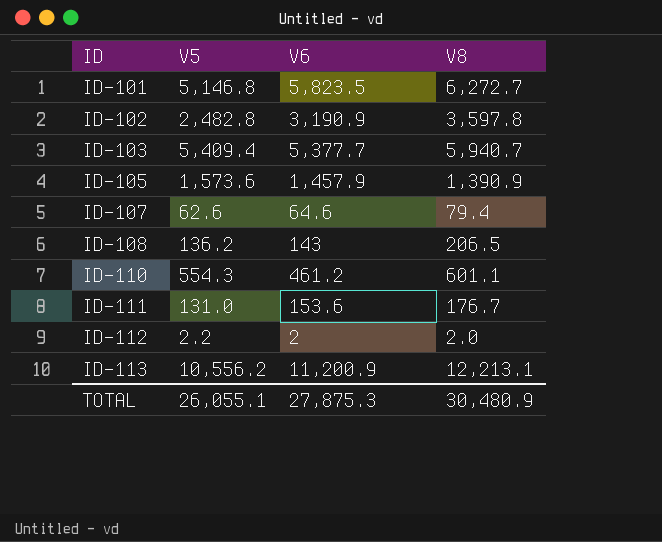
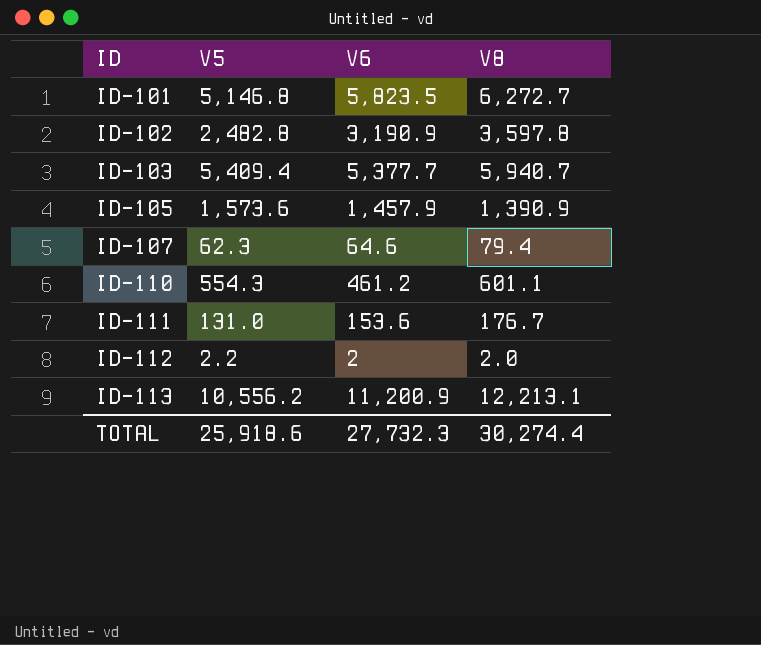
row ID-108: 136.2 | 143 | 206.5 -> none
ID-107 | V5: 62.6 -> 62.3
TOTAL | V5: 26,055.1 -> 25,918.6
TOTAL | V6: 27,875.3 -> 27,732.3
TOTAL | V8: 30,480.9 -> 30,274.4

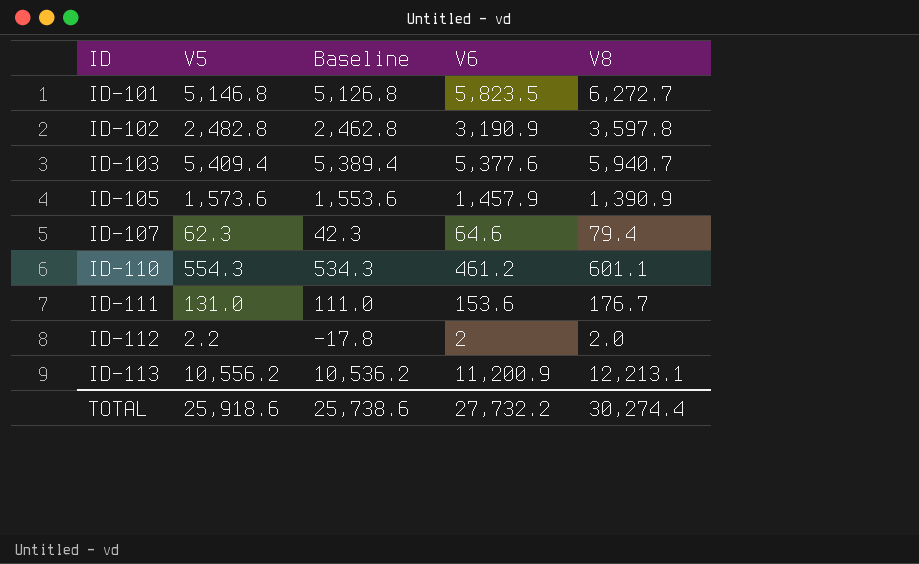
column Baseline | formula: none -> [V5] - 20
ID-103 | V6: 5,377.7 -> 5,377.6
TOTAL | V6: 27,732.3 -> 27,732.2

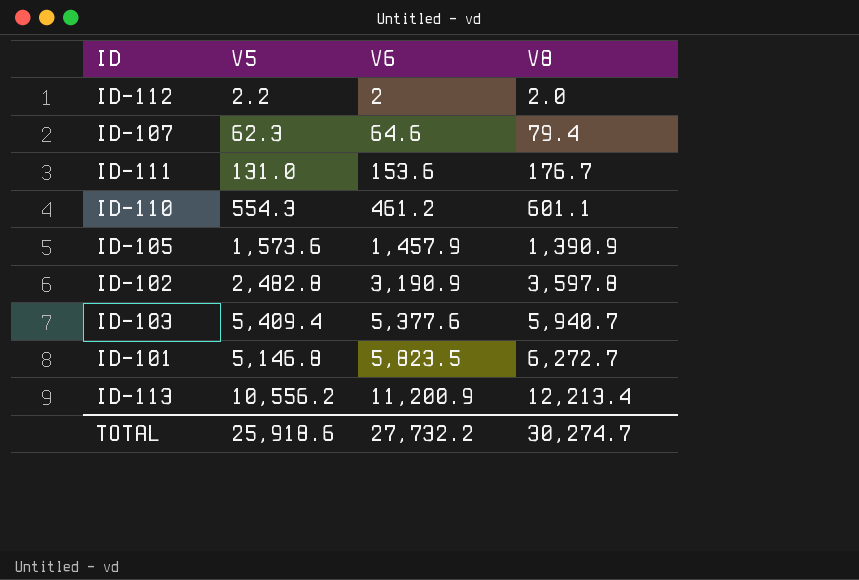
row order: ID ascending -> V6 ascending
column Baseline | formula: [V5] - 20 -> none
ID-113 | V8: 12,213.1 -> 12,213.4
TOTAL | V8: 30,274.4 -> 30,274.7

